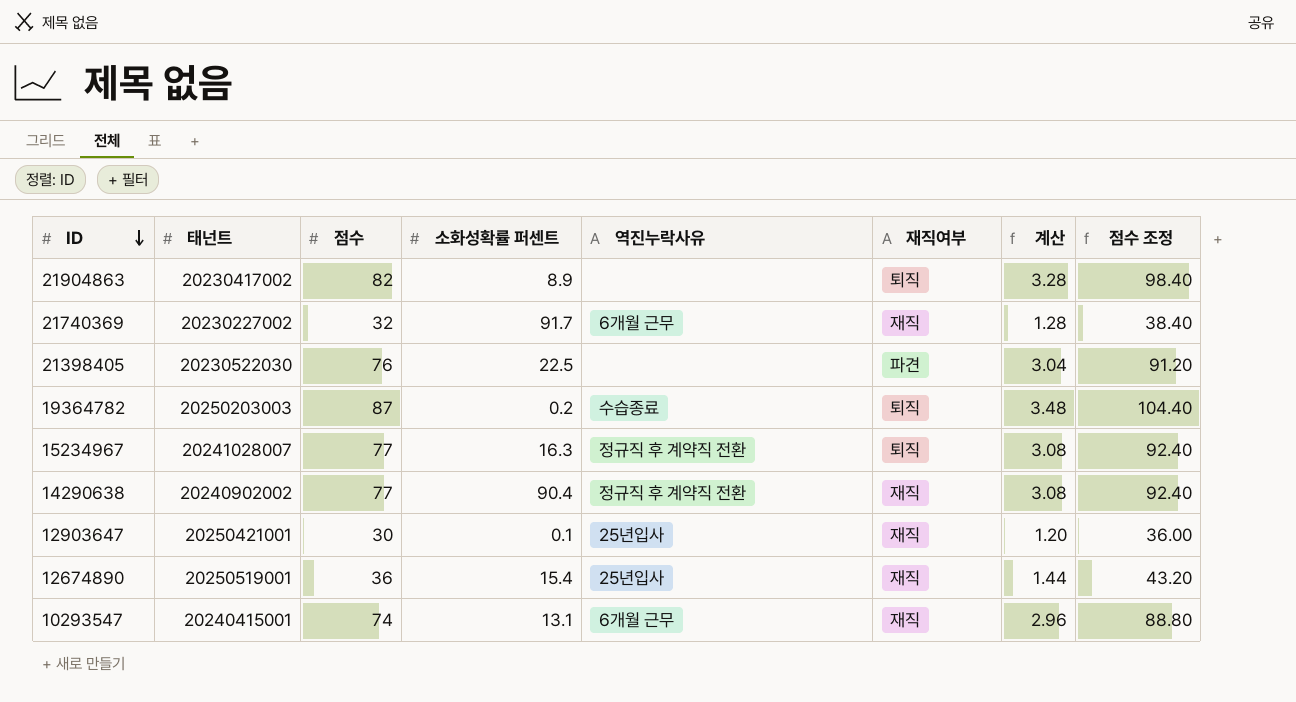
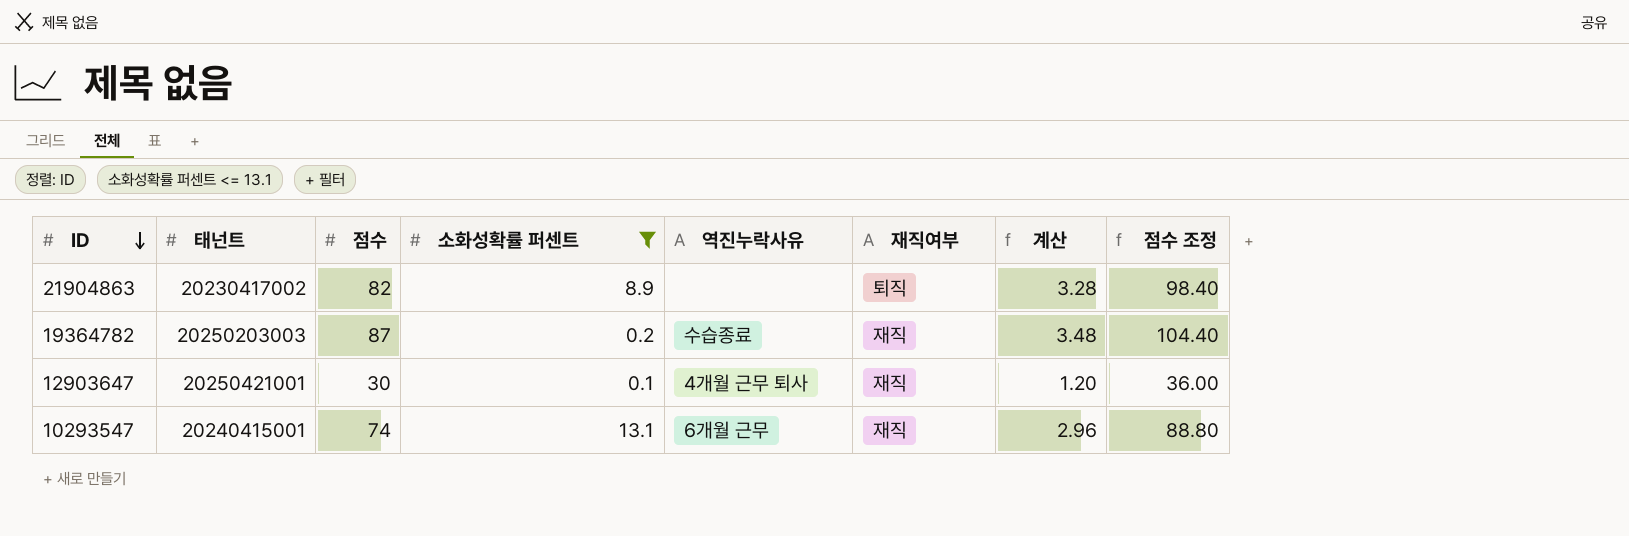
filter: none -> 소화성확률 퍼센트 <= 13.1
19364782 | 재직여부: 퇴직 -> 재직
12903647 | 역진누락사유: 25년입사 -> 4개월 근무 퇴사

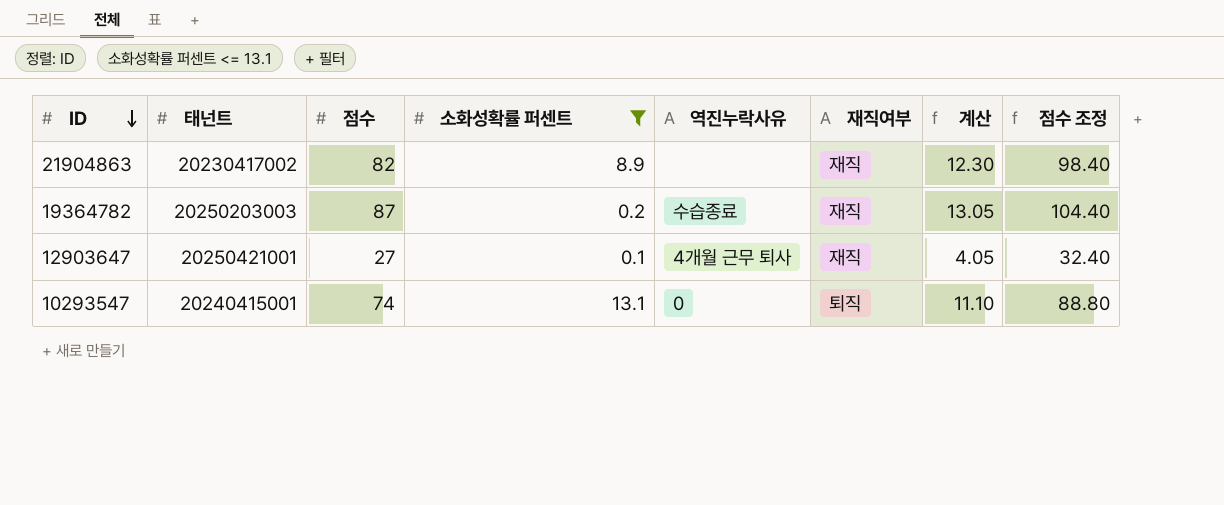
column 계산 | formula: [점수] * 0.04 -> [점수] * 0.15
21904863 | 재직여부: 퇴직 -> 재직
12903647 | 점수: 30 -> 27
12903647 | 점수 조정: 36.00 -> 32.40
10293547 | 역진누락사유: 6개월 근무 -> 0
10293547 | 재직여부: 재직 -> 퇴직

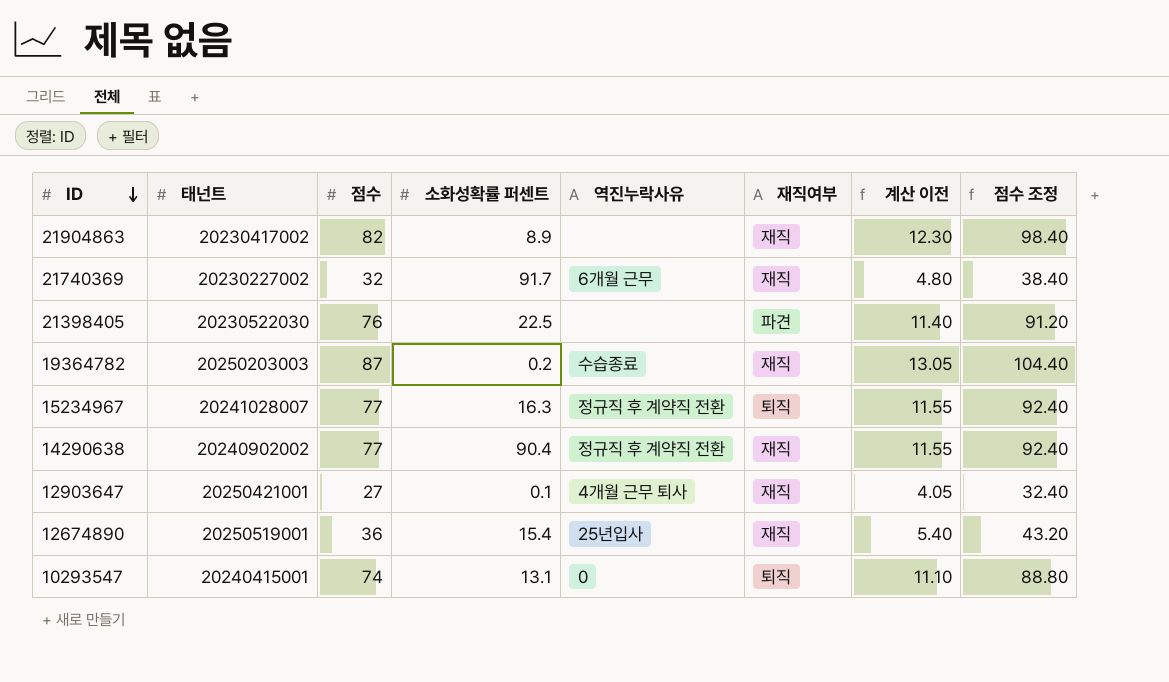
filter: 소화성확률 퍼센트 <= 13.1 -> none
column name: 계산 -> 계산 이전

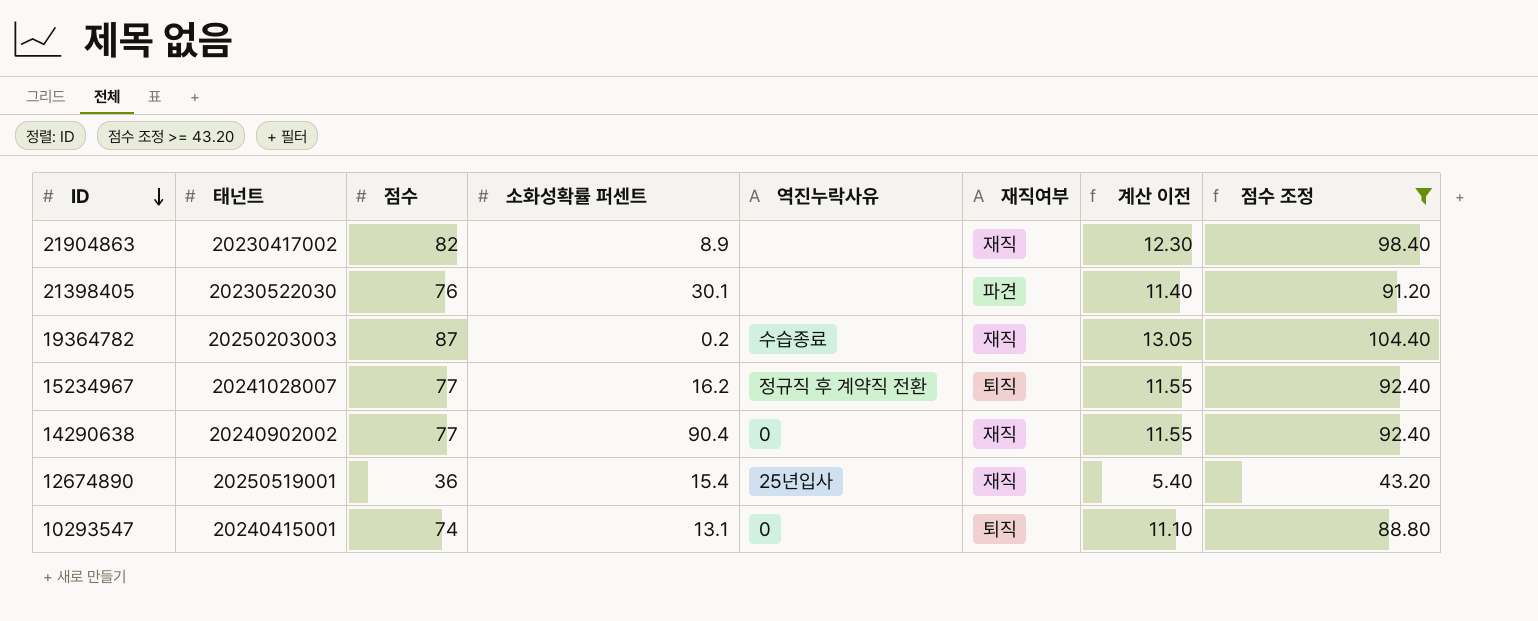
filter: none -> 점수 조정 >= 43.20
21398405 | 소화성확률 퍼센트: 22.5 -> 30.1
15234967 | 소화성확률 퍼센트: 16.3 -> 16.2
14290638 | 역진누락사유: 정규직 후 계약직 전환 -> 0

